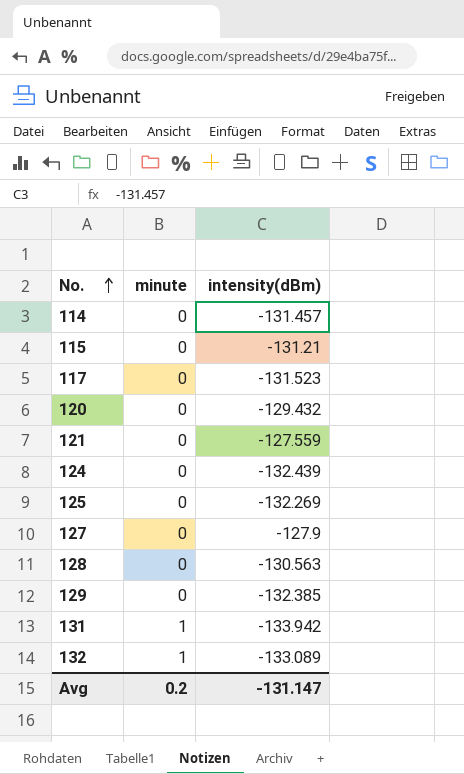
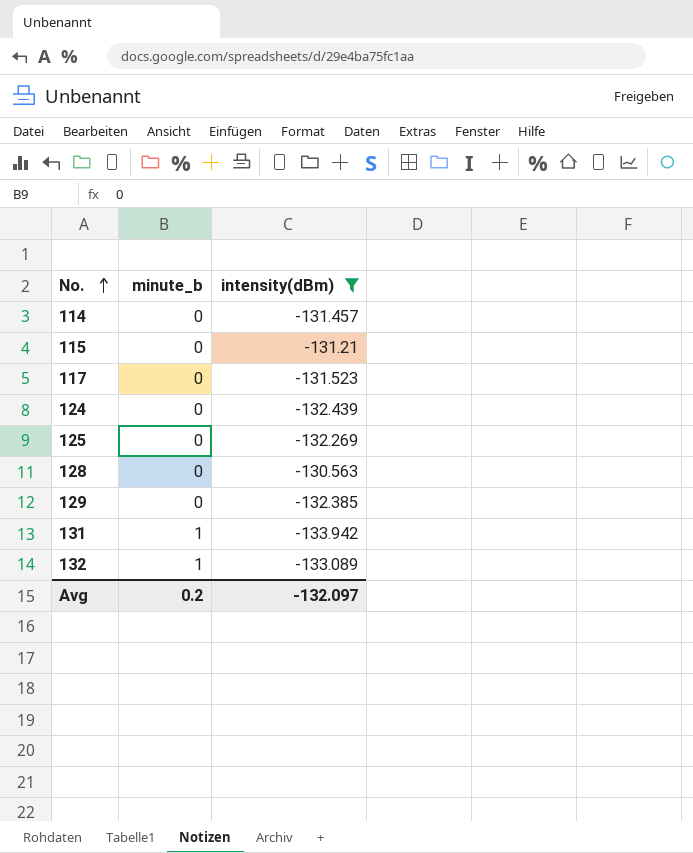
filter: none -> intensity(dBm) <= -130.563
column name: minute -> minute_b
Avg | intensity(dBm): -131.147 -> -132.097

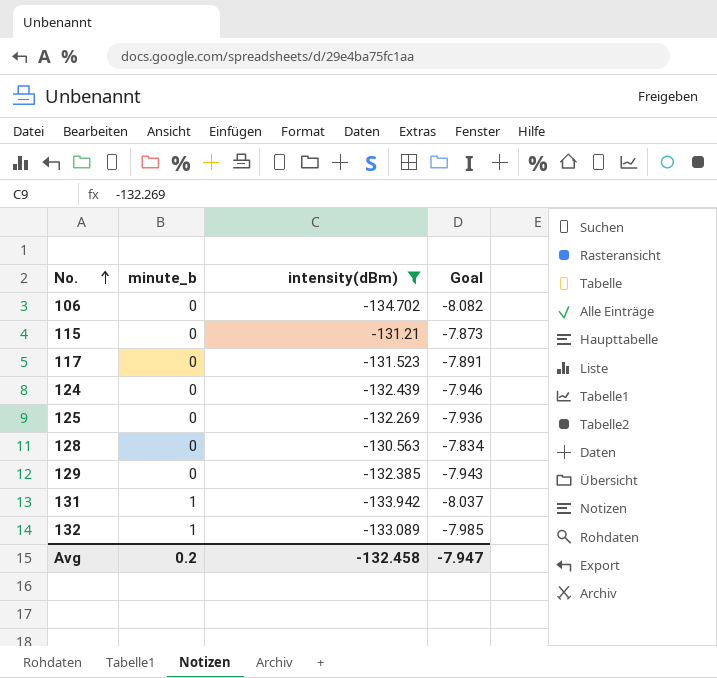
column Goal | formula: none -> [intensity(dBm)] * 0.06
row 114: 0 | -131.457 -> none
row 106: none -> 0 | -134.702 | -8.082
Avg | intensity(dBm): -132.097 -> -132.458

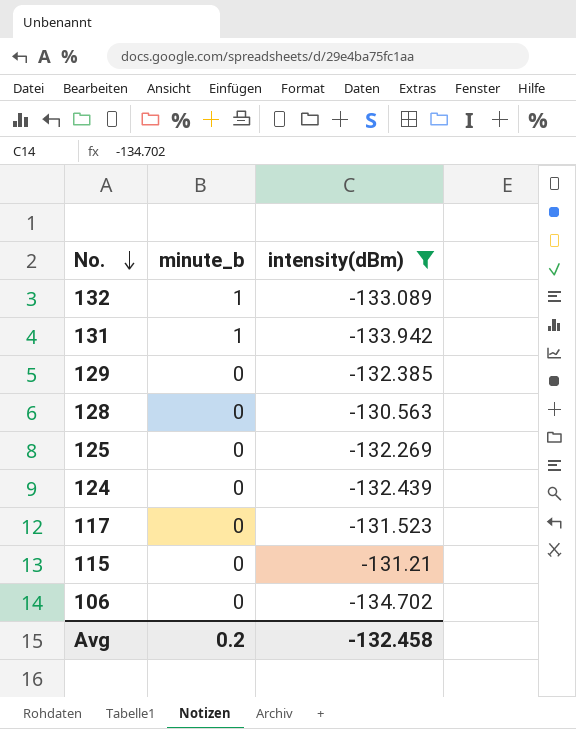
row order: No. ascending -> No. descending
column Goal | formula: [intensity(dBm)] * 0.06 -> none

